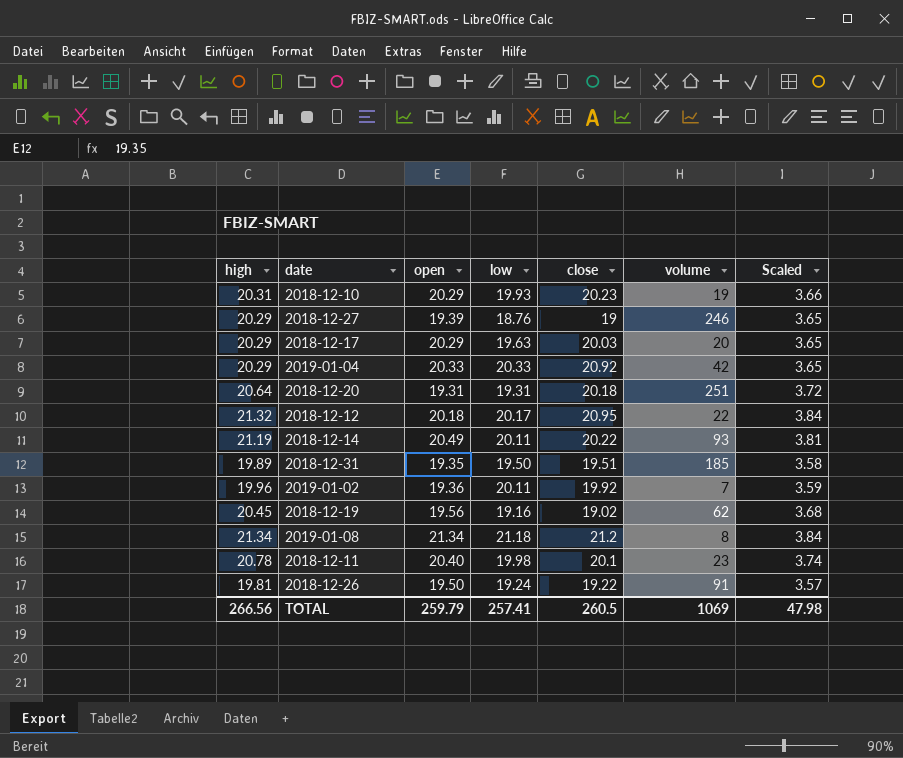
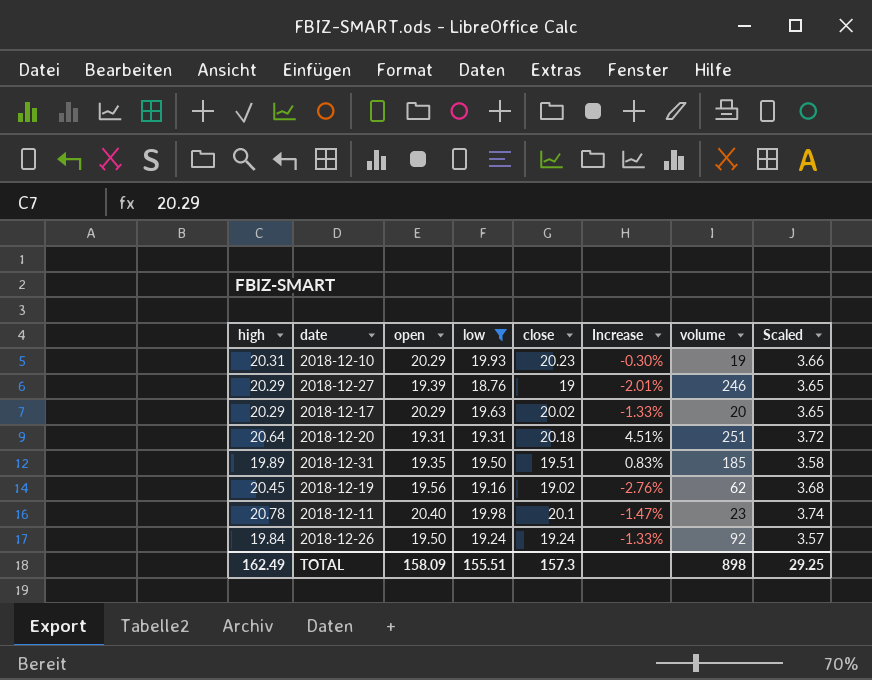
filter: none -> low <= 19.98
column Increase | formula: none -> ([close] - [open]) / [open]
2018-12-17 | close: 20.03 -> 20.02
2018-12-26 | high: 19.81 -> 19.84
2018-12-26 | close: 19.22 -> 19.24
2018-12-26 | volume: 91 -> 92
TOTAL | high: 266.56 -> 162.49
TOTAL | open: 259.79 -> 158.09
TOTAL | low: 257.41 -> 155.51
TOTAL | close: 260.5 -> 157.3
TOTAL | volume: 1069 -> 898
TOTAL | Scaled: 47.98 -> 29.25

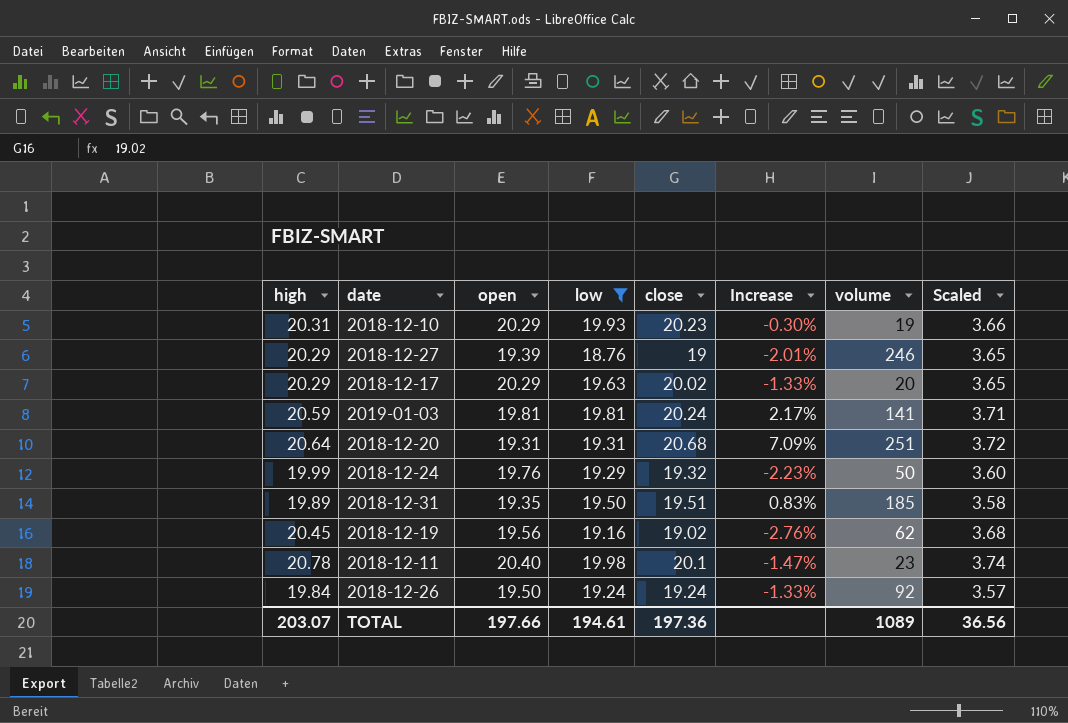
row 2019-01-03: none -> 20.59 | 19.81 | 19.81 | 20.24 | 2.17% | 141 | 3.71
2018-12-20 | close: 20.18 -> 20.68
2018-12-20 | Increase: 4.51% -> 7.09%
row 2018-12-24: none -> 19.99 | 19.76 | 19.29 | 19.32 | -2.23% | 50 | 3.60
TOTAL | high: 162.49 -> 203.07
TOTAL | open: 158.09 -> 197.66
TOTAL | low: 155.51 -> 194.61
TOTAL | close: 157.3 -> 197.36
TOTAL | volume: 898 -> 1089
TOTAL | Scaled: 29.25 -> 36.56

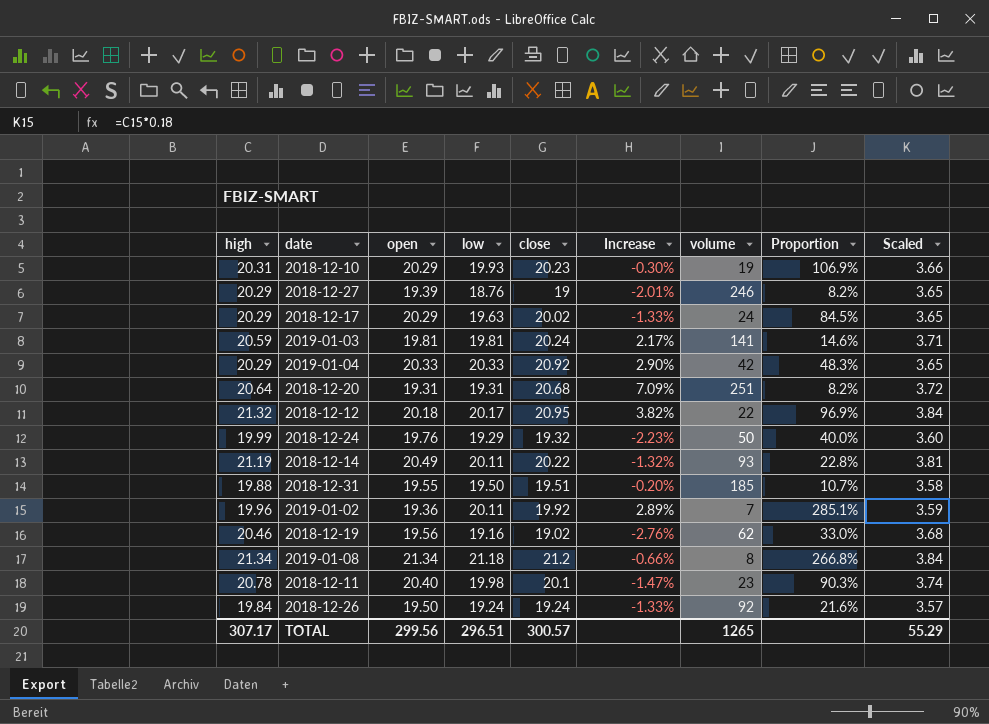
filter: low <= 19.98 -> none
column Proportion | formula: none -> [high] / [volume]
2018-12-17 | volume: 20 -> 24
2018-12-31 | high: 19.89 -> 19.88
2018-12-31 | open: 19.35 -> 19.55
2018-12-31 | Increase: 0.83% -> -0.20%
2018-12-19 | high: 20.45 -> 20.46
TOTAL | high: 203.07 -> 307.17
TOTAL | open: 197.66 -> 299.56
TOTAL | low: 194.61 -> 296.51
TOTAL | close: 197.36 -> 300.57
TOTAL | volume: 1089 -> 1265
TOTAL | Scaled: 36.56 -> 55.29

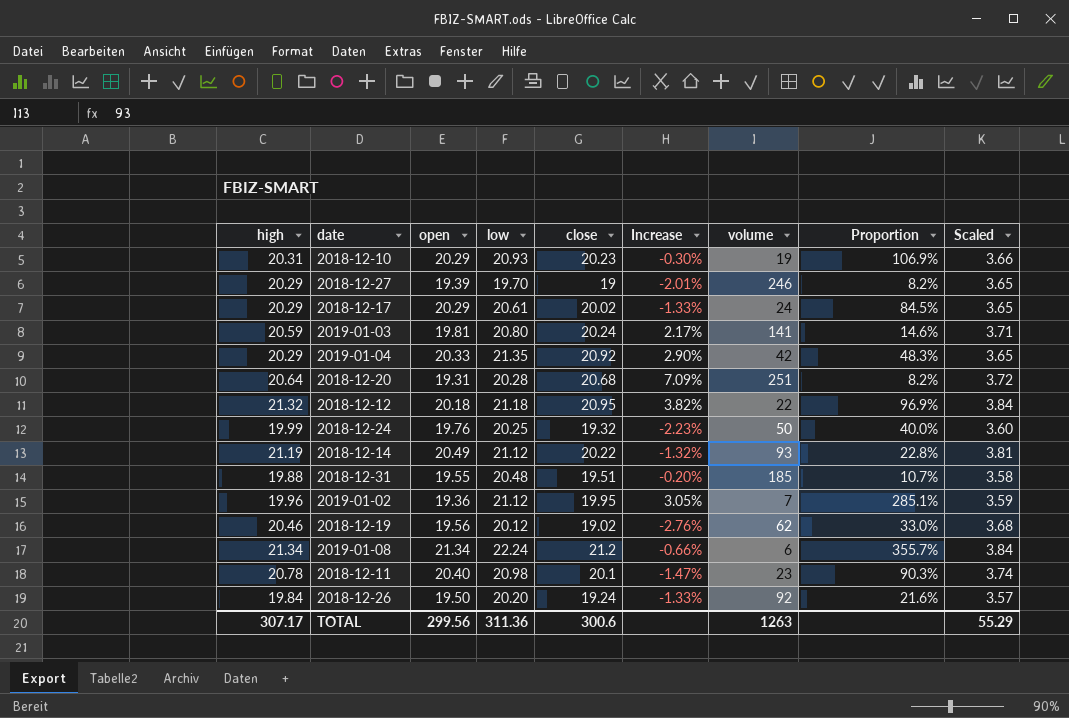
2018-12-10 | low: 19.93 -> 20.93
2018-12-27 | low: 18.76 -> 19.70
2018-12-17 | low: 19.63 -> 20.61
2019-01-03 | low: 19.81 -> 20.80
2019-01-04 | low: 20.33 -> 21.35
2018-12-20 | low: 19.31 -> 20.28
2018-12-12 | low: 20.17 -> 21.18
2018-12-24 | low: 19.29 -> 20.25
2018-12-14 | low: 20.11 -> 21.12
2018-12-31 | low: 19.50 -> 20.48
2019-01-02 | low: 20.11 -> 21.12
2019-01-02 | close: 19.92 -> 19.95
2019-01-02 | Increase: 2.89% -> 3.05%
2018-12-19 | low: 19.16 -> 20.12
2019-01-08 | low: 21.18 -> 22.24
2019-01-08 | volume: 8 -> 6
2019-01-08 | Proportion: 266.8% -> 355.7%
2018-12-11 | low: 19.98 -> 20.98
2018-12-26 | low: 19.24 -> 20.20
TOTAL | low: 296.51 -> 311.36
TOTAL | close: 300.57 -> 300.6
TOTAL | volume: 1265 -> 1263

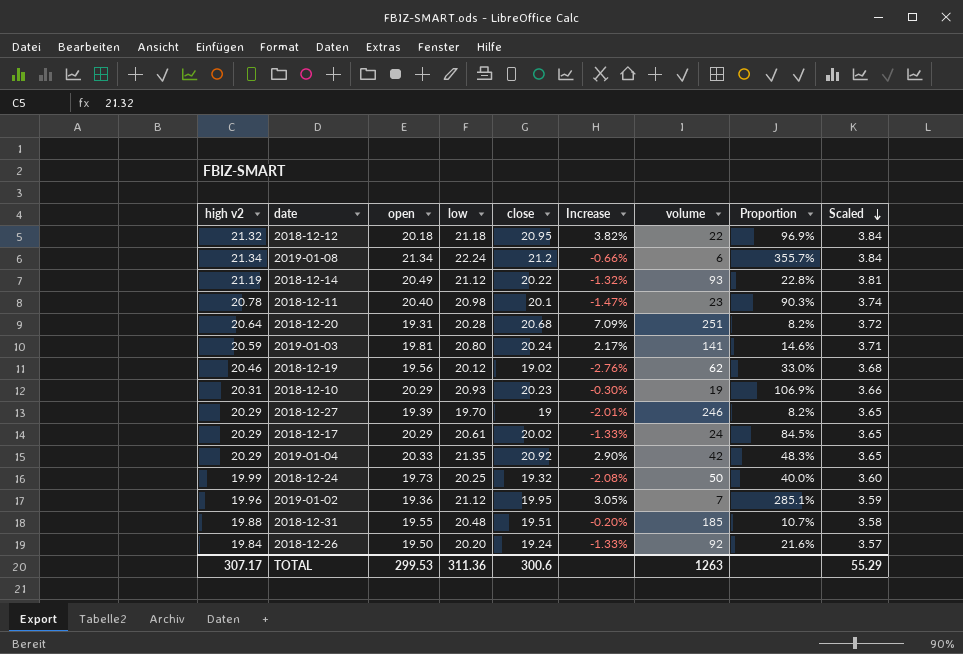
row order: none -> Scaled descending
column name: high -> high v2
2018-12-24 | open: 19.76 -> 19.73
2018-12-24 | Increase: -2.23% -> -2.08%
TOTAL | open: 299.56 -> 299.53

